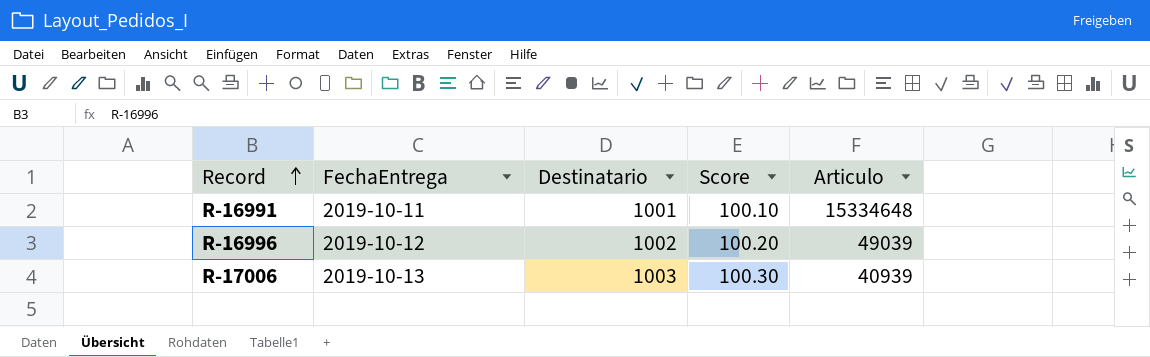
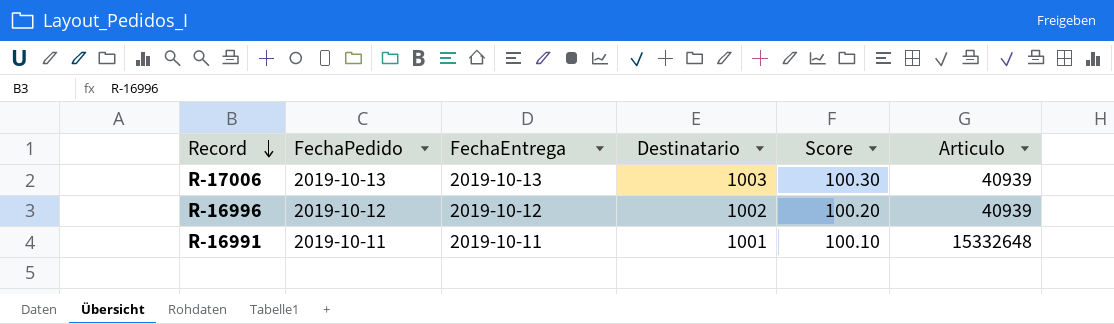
row order: Record ascending -> Record descending
column FechaPedido | position: none -> 2
R-16996 | Articulo: 49039 -> 40939
R-16991 | Articulo: 15334648 -> 15332648

